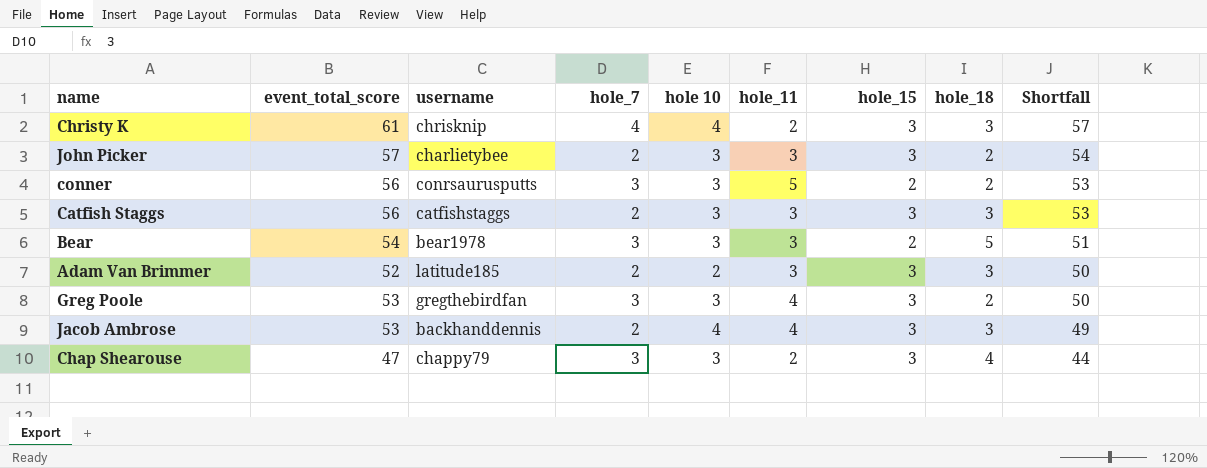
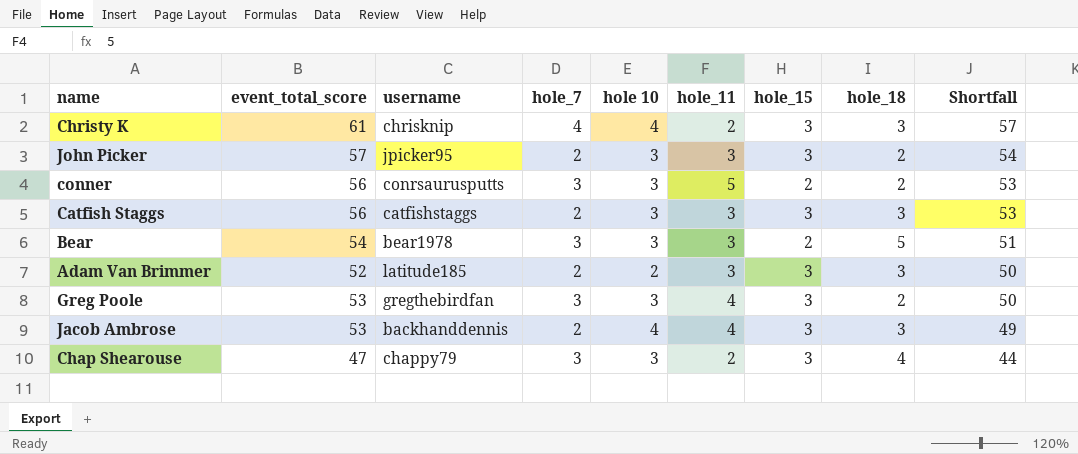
John Picker | username: charlietybee -> jpicker95

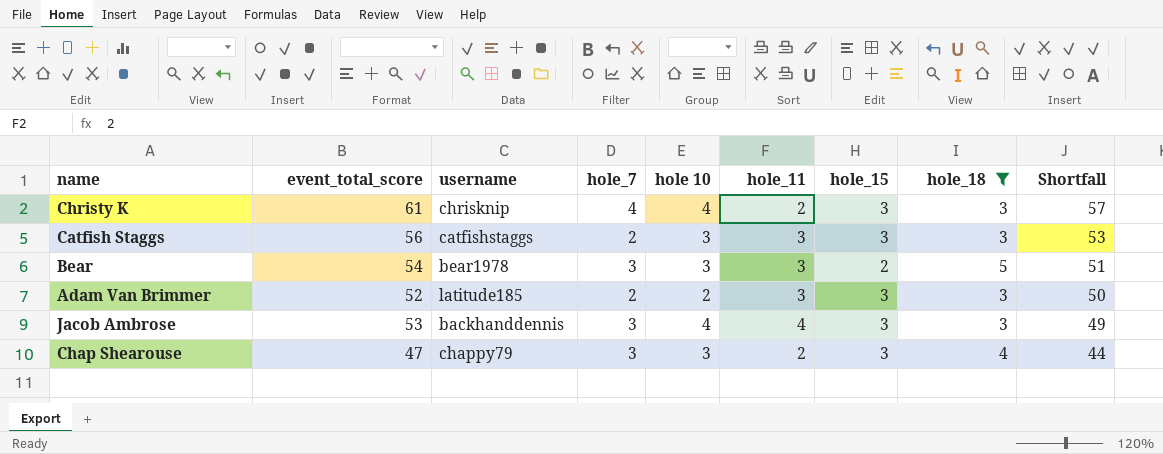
filter: none -> hole_18 != 2
Jacob Ambrose | hole_7: 2 -> 3

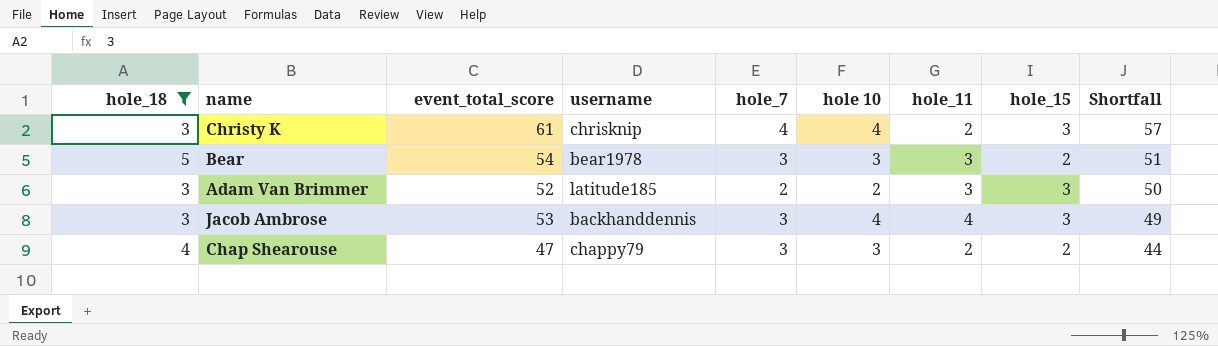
column hole_18 | position: 8 -> 1
row Catfish Staggs: 56 | catfishstaggs | 2 | 3 | 3 | 3 | 3 | 53 -> none
Chap Shearouse | hole_15: 3 -> 2

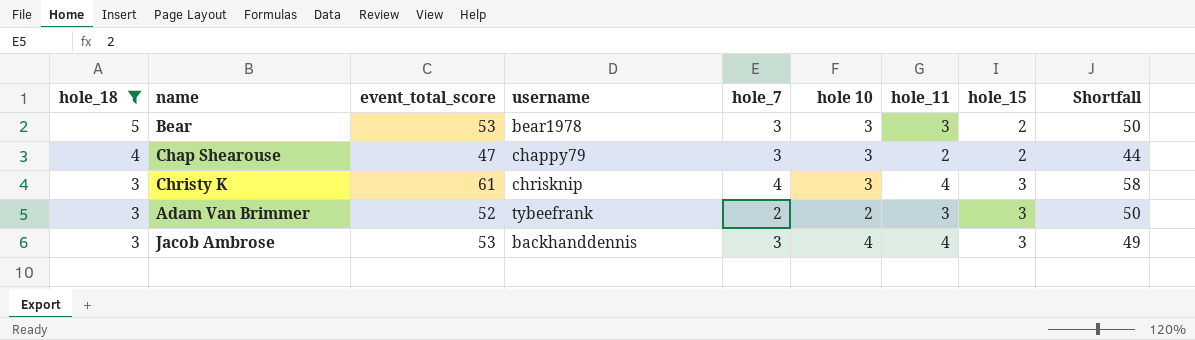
row order: Shortfall descending -> hole_18 descending
Bear | event_total_score: 54 -> 53
Bear | Shortfall: 51 -> 50
Christy K | hole 10: 4 -> 3
Christy K | hole_11: 2 -> 4
Christy K | Shortfall: 57 -> 58
Adam Van Brimmer | username: latitude185 -> tybeefrank

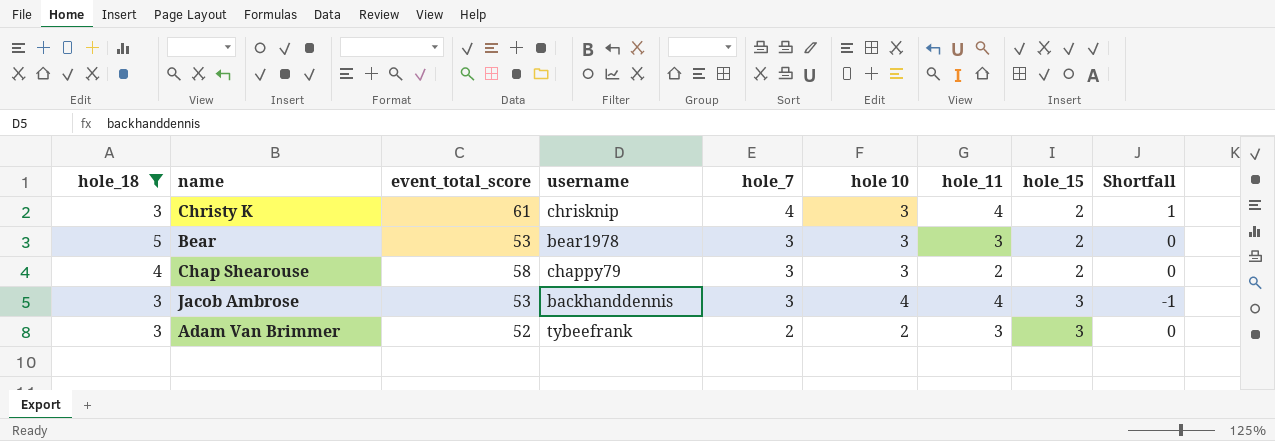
row order: hole_18 descending -> hole_7 descending
column Shortfall | formula: [event_total_score] - [hole 10] -> [hole_7] - [hole 10]
Christy K | hole_15: 3 -> 2
Chap Shearouse | event_total_score: 47 -> 58

